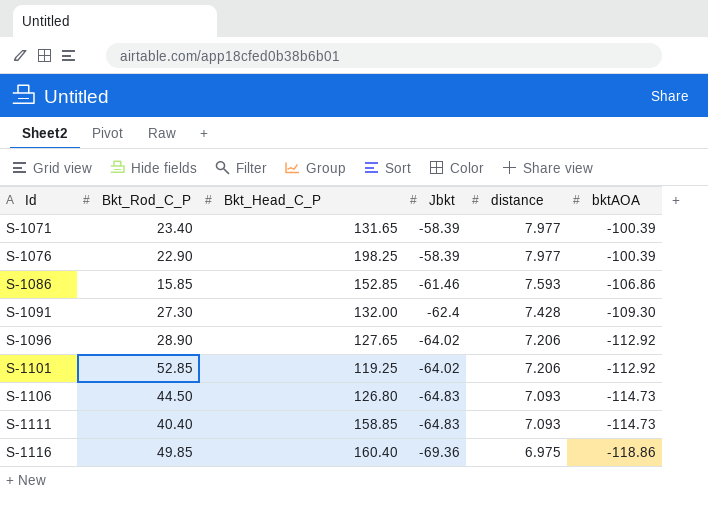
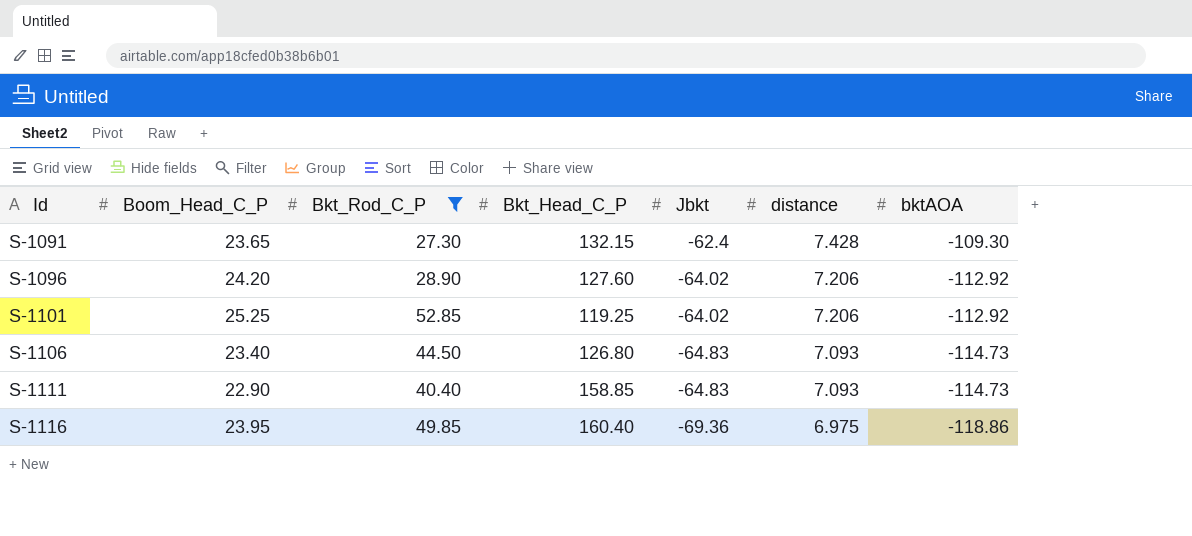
filter: none -> Bkt_Rod_C_P >= 27.30
column Boom_Head_C_P | position: none -> 2
S-1091 | Bkt_Head_C_P: 132.00 -> 132.15
S-1096 | Bkt_Head_C_P: 127.65 -> 127.60

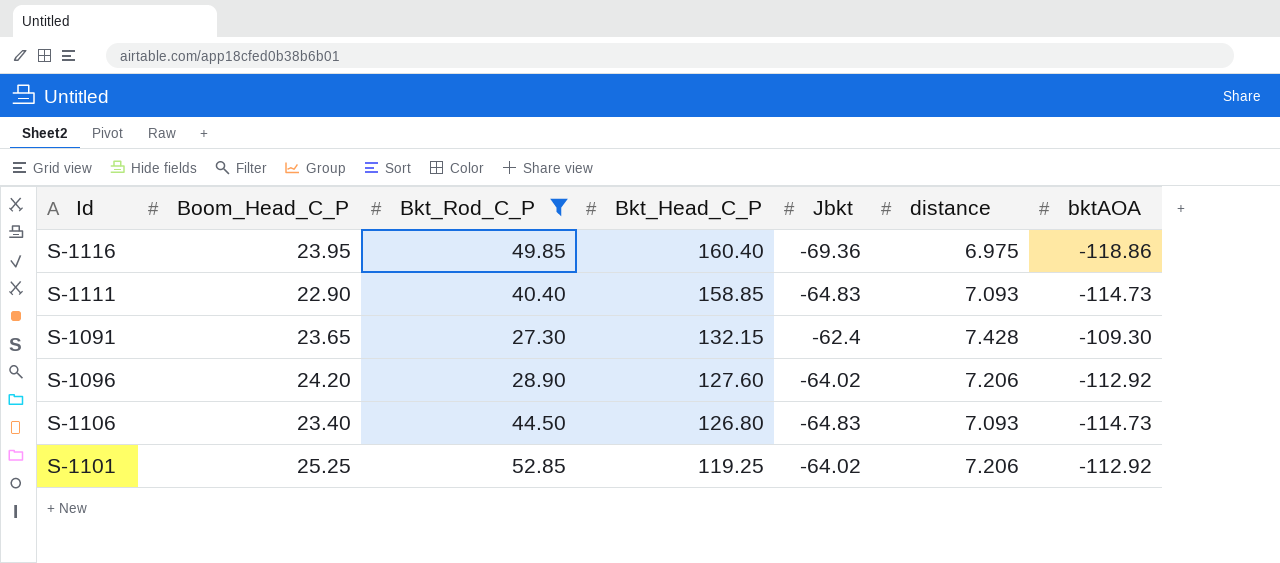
row order: Id ascending -> Bkt_Head_C_P descending

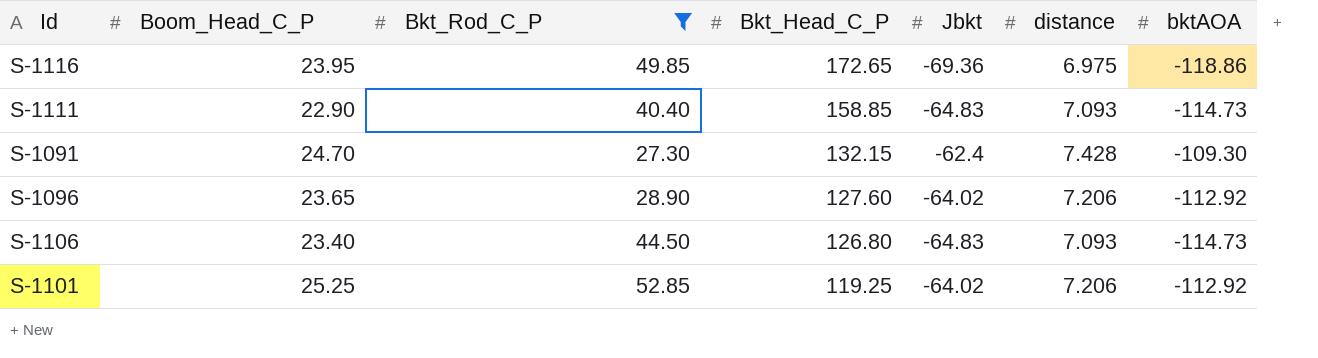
S-1116 | Bkt_Head_C_P: 160.40 -> 172.65
S-1091 | Boom_Head_C_P: 23.65 -> 24.70
S-1096 | Boom_Head_C_P: 24.20 -> 23.65

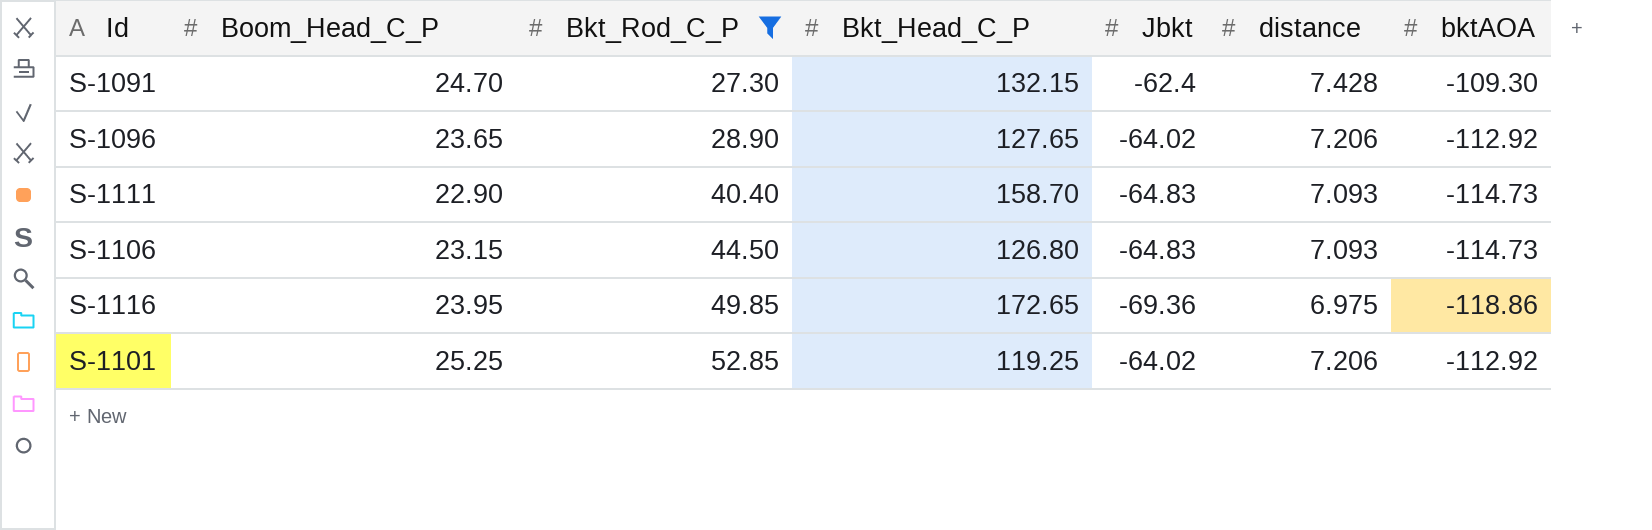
row order: Bkt_Head_C_P descending -> Bkt_Rod_C_P ascending
S-1096 | Bkt_Head_C_P: 127.60 -> 127.65
S-1111 | Bkt_Head_C_P: 158.85 -> 158.70
S-1106 | Boom_Head_C_P: 23.40 -> 23.15

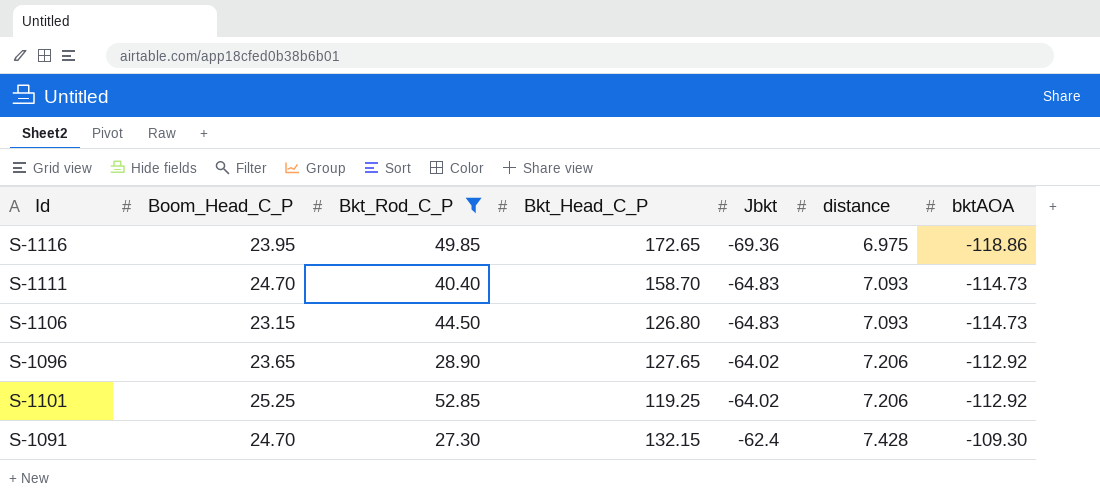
row order: Bkt_Rod_C_P ascending -> Jbkt ascending
S-1111 | Boom_Head_C_P: 22.90 -> 24.70

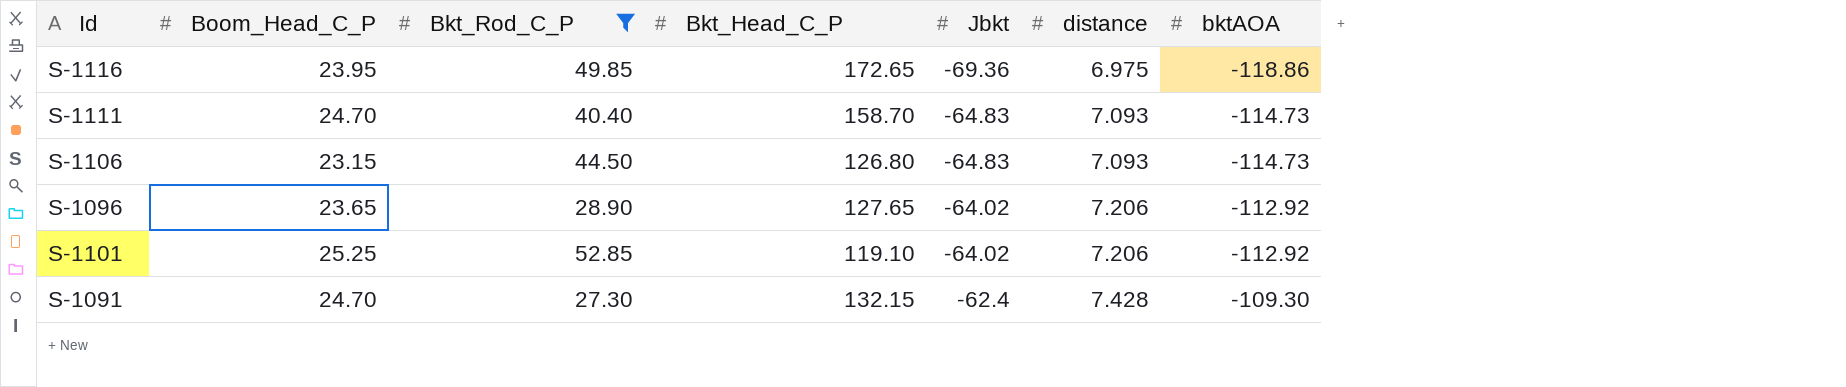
S-1101 | Bkt_Head_C_P: 119.25 -> 119.10

